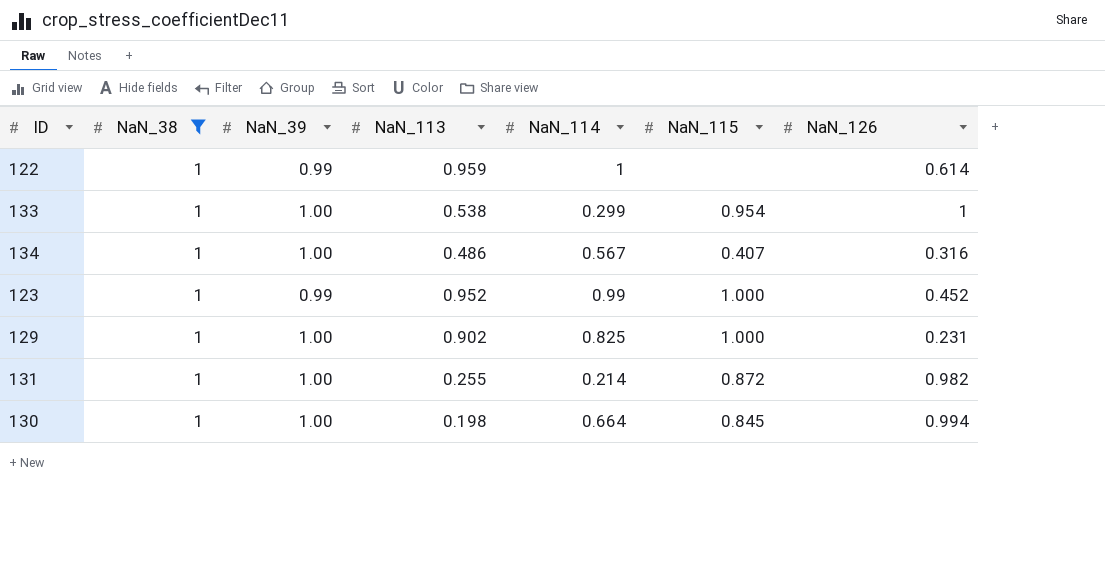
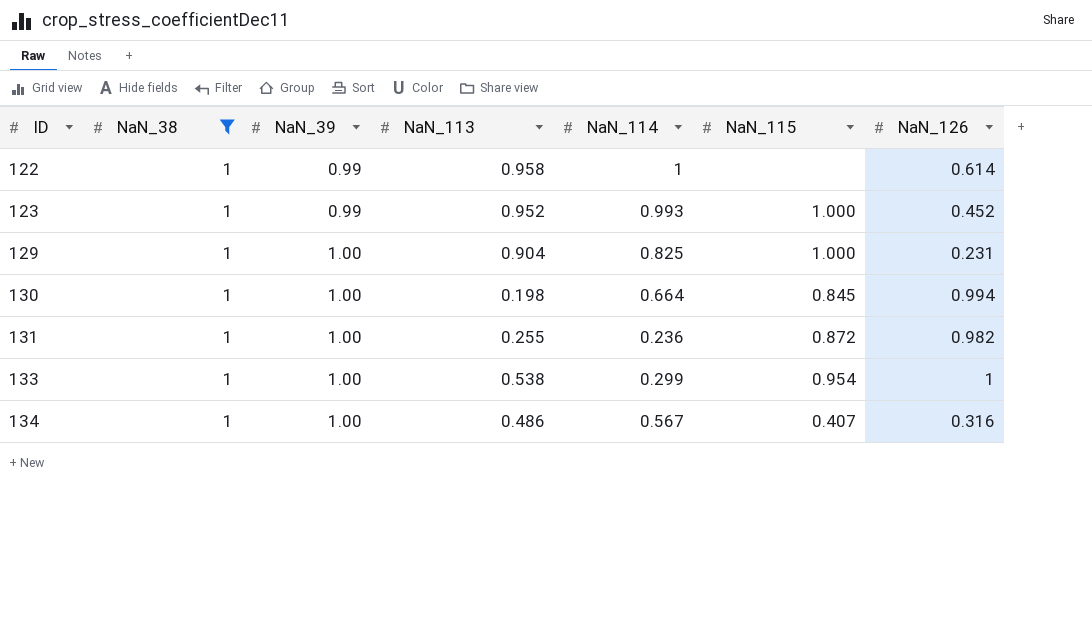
row order: none -> ID ascending
122 | NaN_113: 0.959 -> 0.958
123 | NaN_114: 0.99 -> 0.993
129 | NaN_113: 0.902 -> 0.904
131 | NaN_114: 0.214 -> 0.236

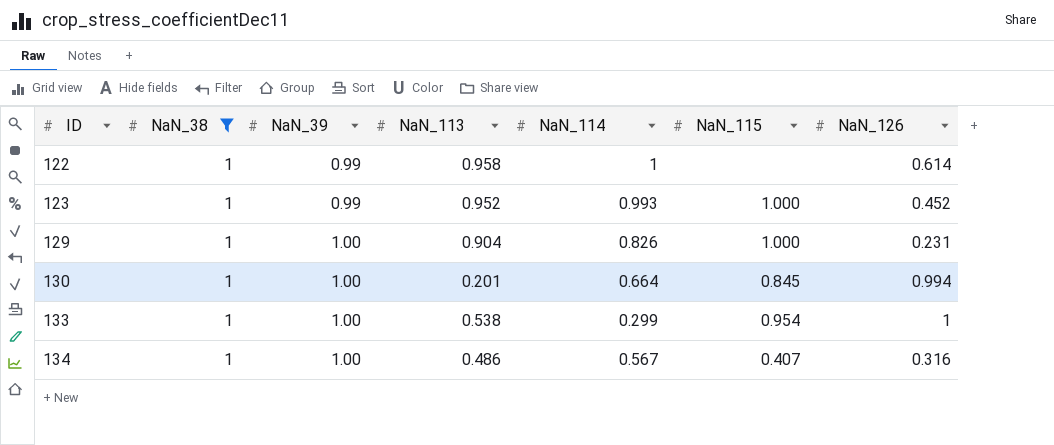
row 131: 1 | 1.00 | 0.255 | 0.236 | 0.872 | 0.982 -> none
129 | NaN_114: 0.825 -> 0.826
130 | NaN_113: 0.198 -> 0.201

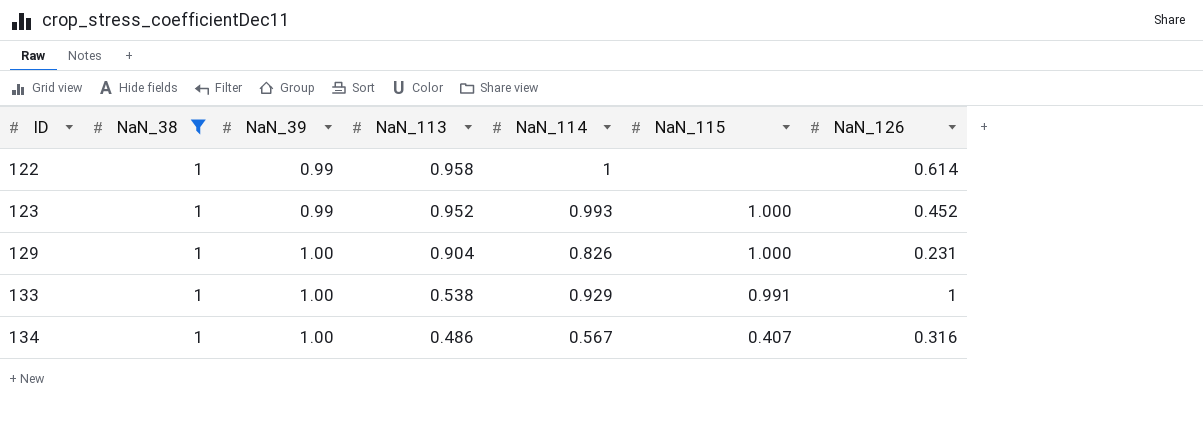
row 130: 1 | 1.00 | 0.201 | 0.664 | 0.845 | 0.994 -> none
133 | NaN_114: 0.299 -> 0.929
133 | NaN_115: 0.954 -> 0.991

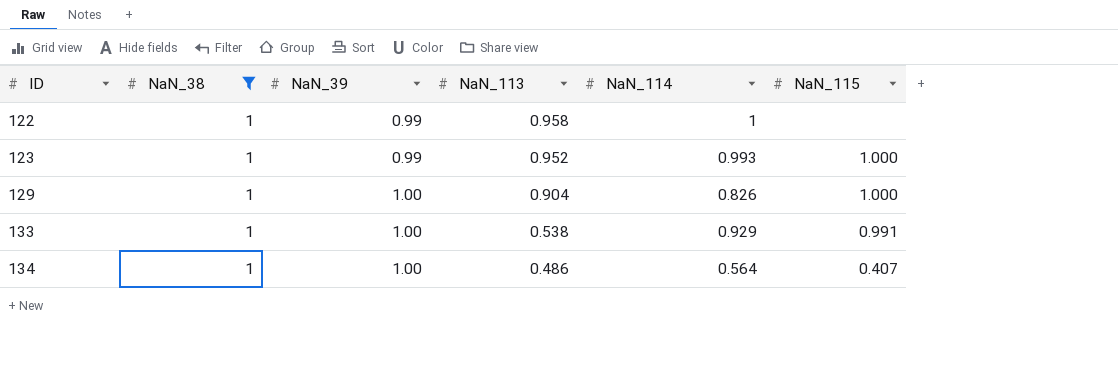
column NaN_126 | position: 7 -> none
134 | NaN_114: 0.567 -> 0.564

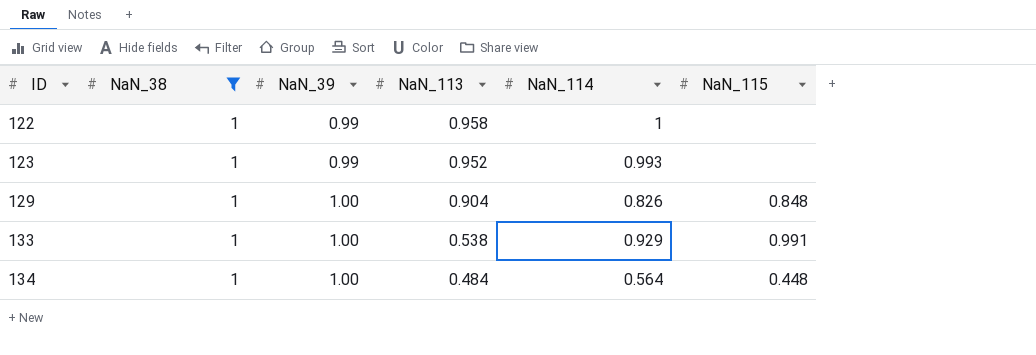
123 | NaN_115: 1.000 -> none
129 | NaN_115: 1.000 -> 0.848
134 | NaN_113: 0.486 -> 0.484
134 | NaN_115: 0.407 -> 0.448

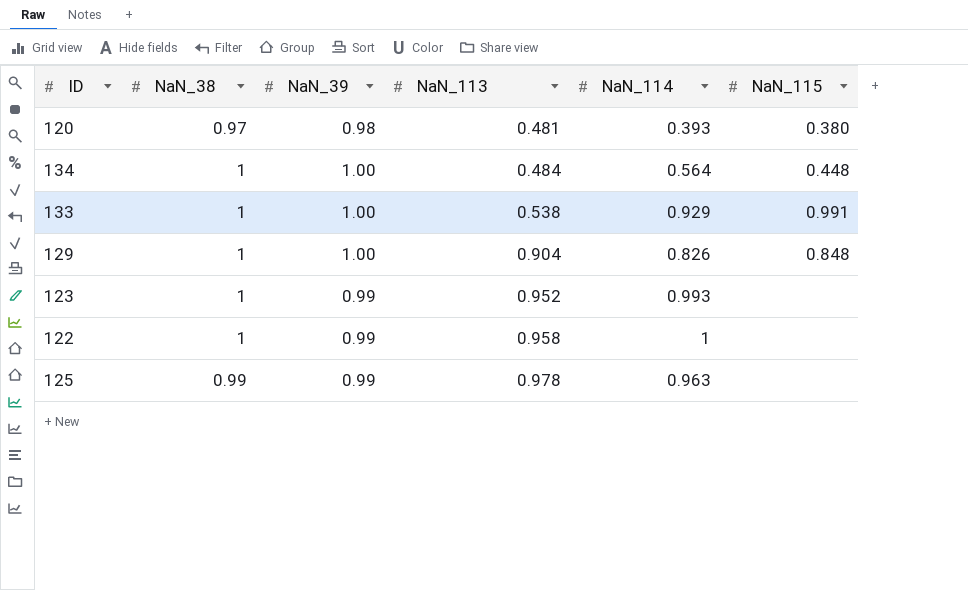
filter: NaN_38 = 1 -> none
row order: ID ascending -> NaN_113 ascending

